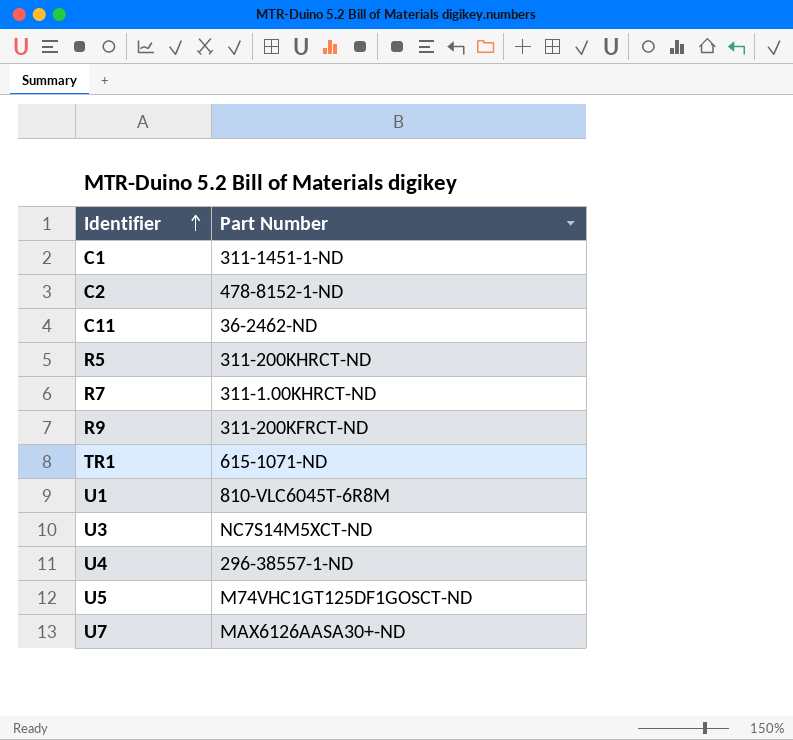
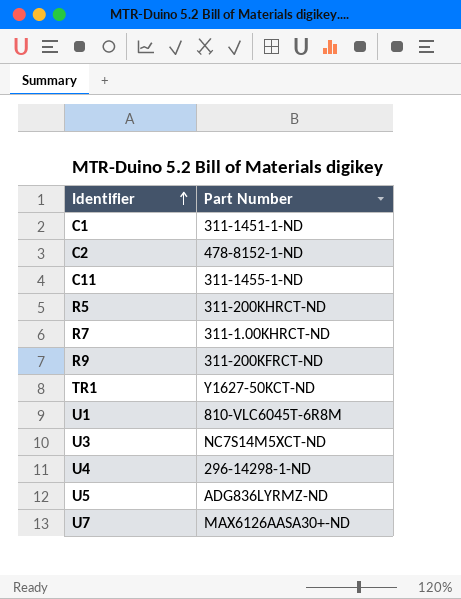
C11 | Part Number: 36-2462-ND -> 311-1455-1-ND
TR1 | Part Number: 615-1071-ND -> Y1627-50KCT-ND
U4 | Part Number: 296-38557-1-ND -> 296-14298-1-ND
U5 | Part Number: M74VHC1GT125DF1GOSCT-ND -> ADG836LYRMZ-ND

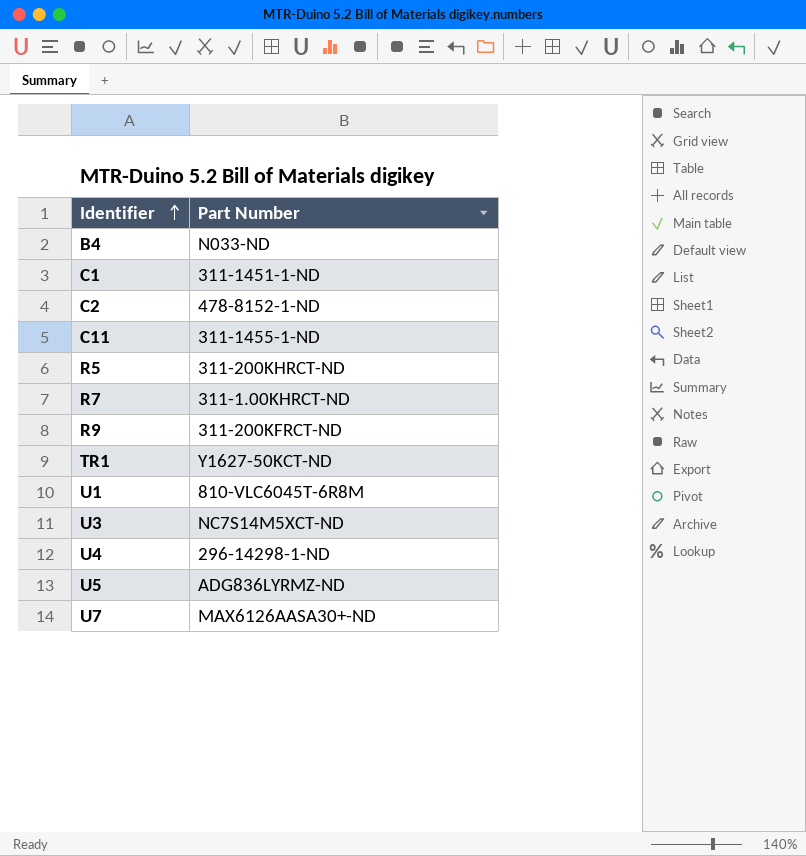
row B4: none -> N033-ND

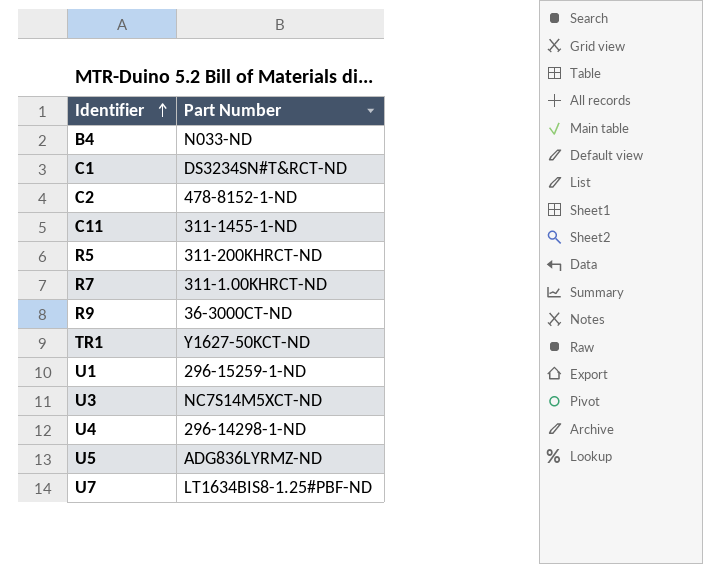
C1 | Part Number: 311-1451-1-ND -> DS3234SN#T&RCT-ND
R9 | Part Number: 311-200KFRCT-ND -> 36-3000CT-ND
U1 | Part Number: 810-VLC6045T-6R8M -> 296-15259-1-ND
U7 | Part Number: MAX6126AASA30+-ND -> LT1634BIS8-1.25#PBF-ND

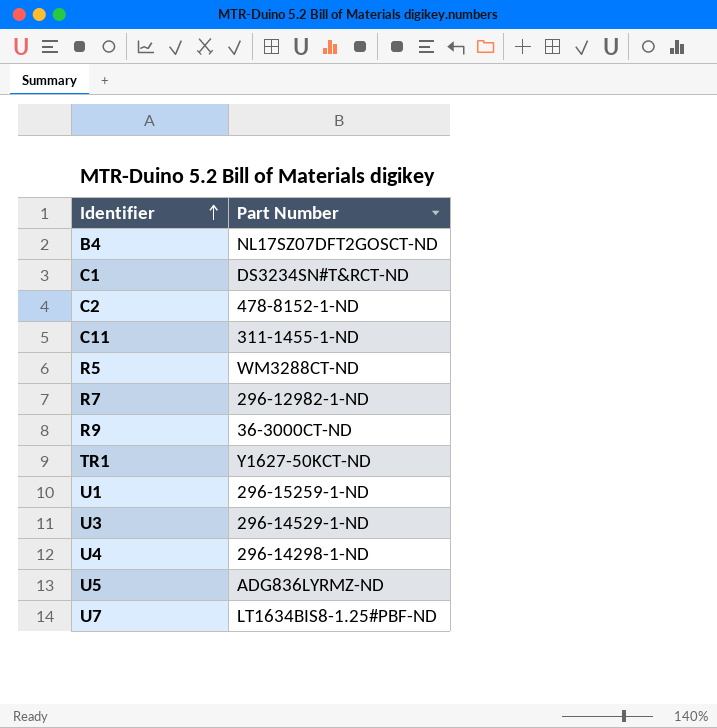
B4 | Part Number: N033-ND -> NL17SZ07DFT2GOSCT-ND
R5 | Part Number: 311-200KHRCT-ND -> WM3288CT-ND
R7 | Part Number: 311-1.00KHRCT-ND -> 296-12982-1-ND
U3 | Part Number: NC7S14M5XCT-ND -> 296-14529-1-ND

